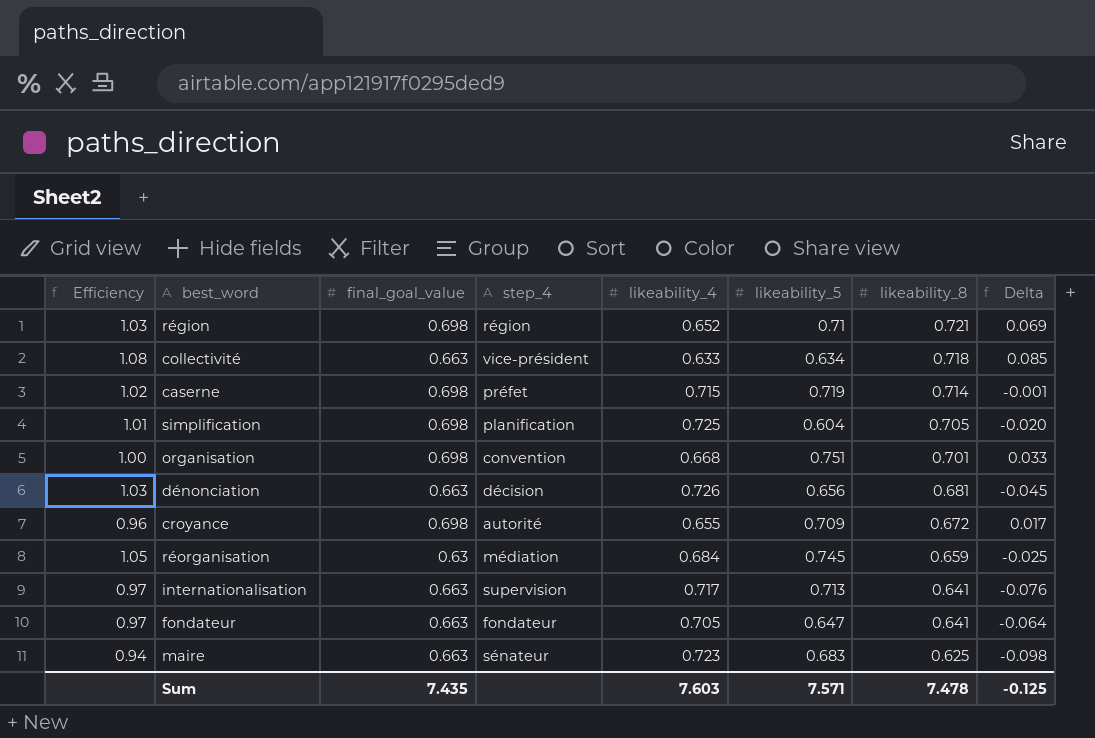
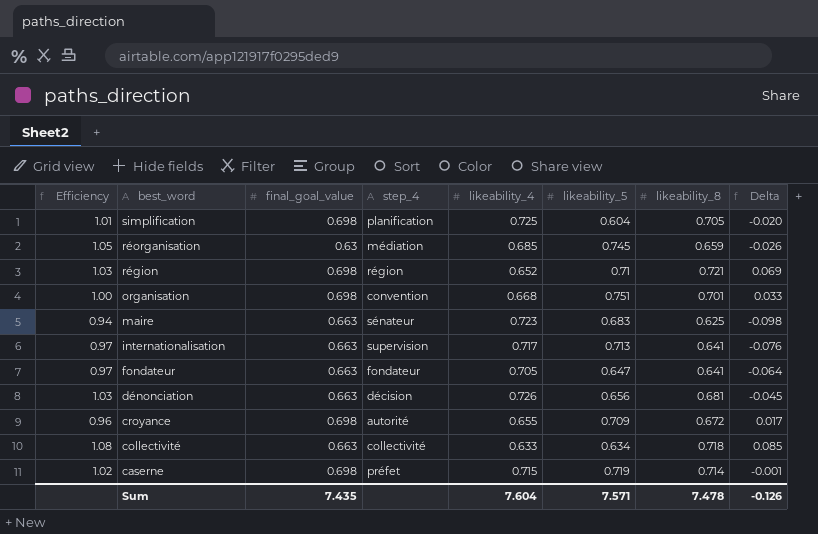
row order: likeability_8 descending -> best_word descending
réorganisation | likeability_4: 0.684 -> 0.685
réorganisation | Delta: -0.025 -> -0.026
collectivité | step_4: vice-président -> collectivité
Sum | likeability_4: 7.603 -> 7.604
Sum | Delta: -0.125 -> -0.126

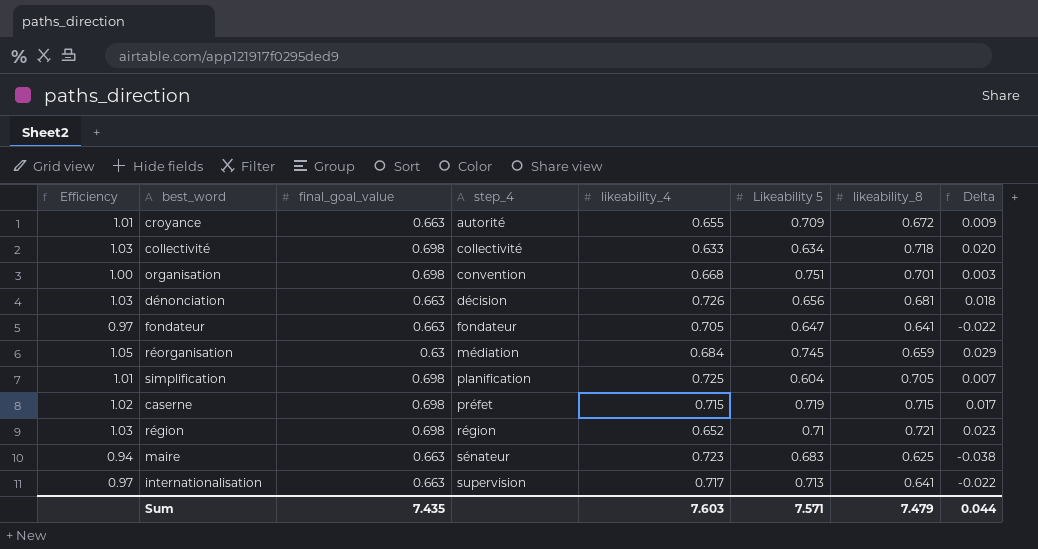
row order: best_word descending -> step_4 ascending
column name: likeability_5 -> Likeability 5
column Delta | formula: [likeability_8] - [likeability_4] -> [likeability_8] - [final_goal_value]
croyance | Efficiency: 0.96 -> 1.01
croyance | final_goal_value: 0.698 -> 0.663
collectivité | Efficiency: 1.08 -> 1.03
collectivité | final_goal_value: 0.663 -> 0.698
réorganisation | likeability_4: 0.685 -> 0.684
caserne | likeability_8: 0.714 -> 0.715
Sum | likeability_4: 7.604 -> 7.603
Sum | likeability_8: 7.478 -> 7.479
Sum | Delta: -0.126 -> 0.044

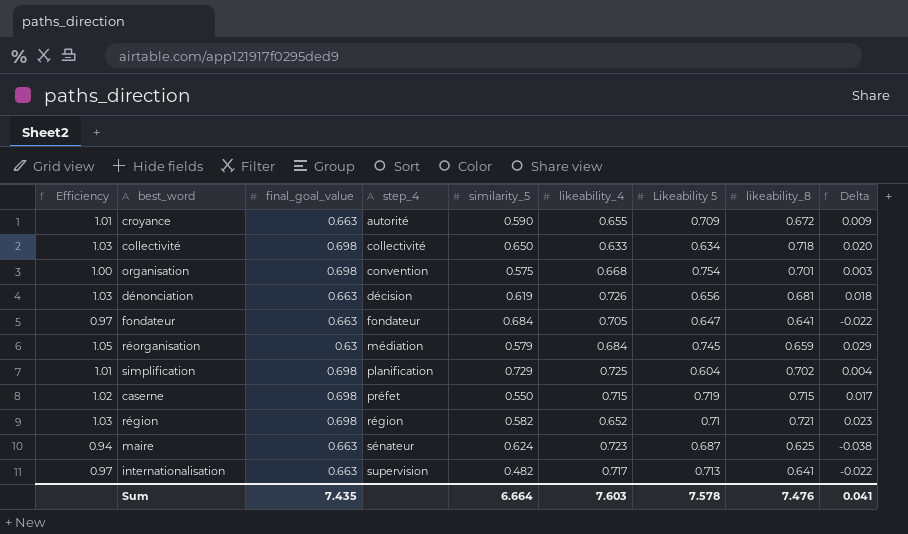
column similarity_5 | position: none -> 5
organisation | Likeability 5: 0.751 -> 0.754
simplification | likeability_8: 0.705 -> 0.702
simplification | Delta: 0.007 -> 0.004
maire | Likeability 5: 0.683 -> 0.687
Sum | Likeability 5: 7.571 -> 7.578
Sum | likeability_8: 7.479 -> 7.476
Sum | Delta: 0.044 -> 0.041

